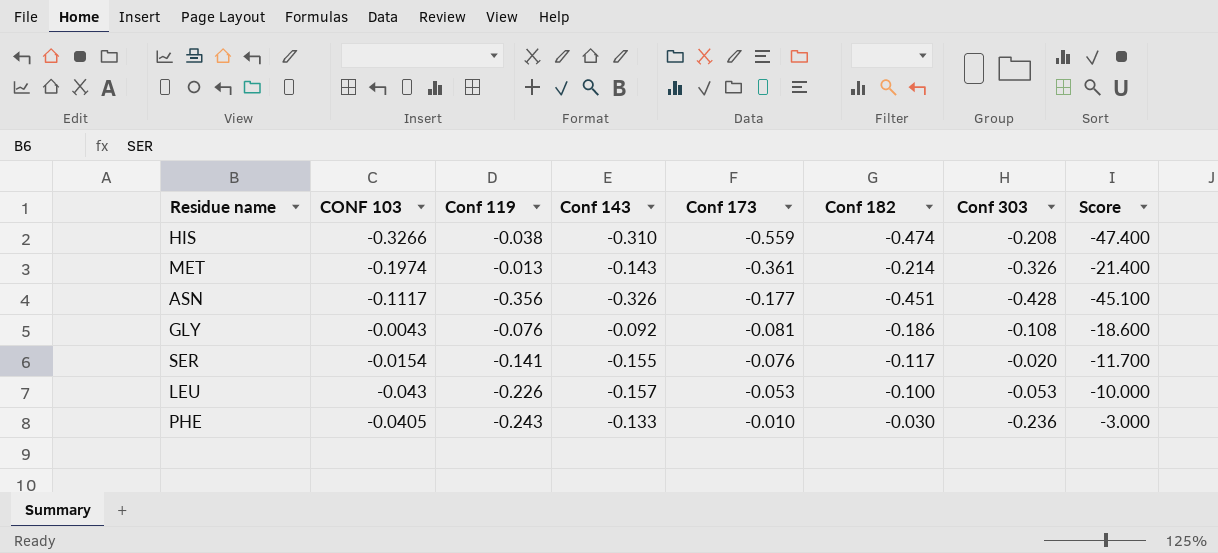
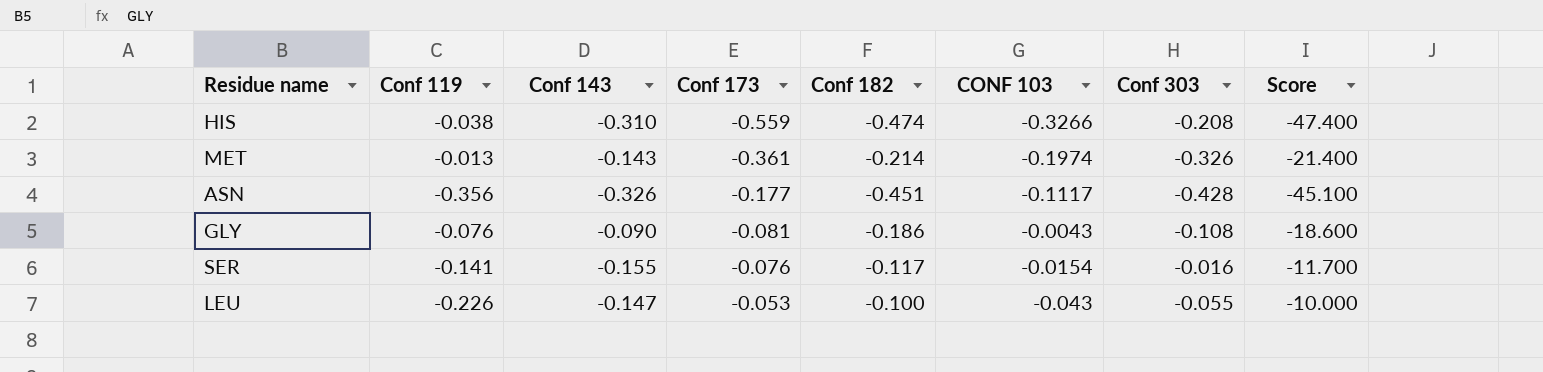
column CONF 103 | position: 2 -> 6
row PHE: -0.0405 | -0.243 | -0.133 | -0.010 | -0.030 | -0.236 | -3.000 -> none
GLY | Conf 143: -0.092 -> -0.090
SER | Conf 303: -0.020 -> -0.016
LEU | Conf 143: -0.157 -> -0.147
LEU | Conf 303: -0.053 -> -0.055

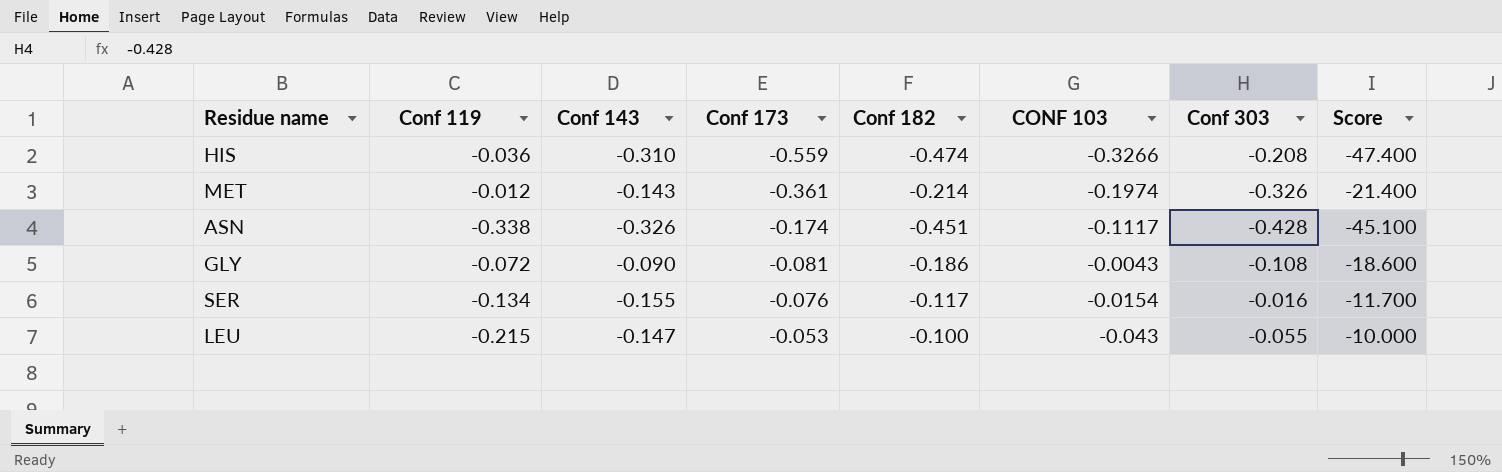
HIS | Conf 119: -0.038 -> -0.036
MET | Conf 119: -0.013 -> -0.012
ASN | Conf 119: -0.356 -> -0.338
ASN | Conf 173: -0.177 -> -0.174
GLY | Conf 119: -0.076 -> -0.072
SER | Conf 119: -0.141 -> -0.134
LEU | Conf 119: -0.226 -> -0.215

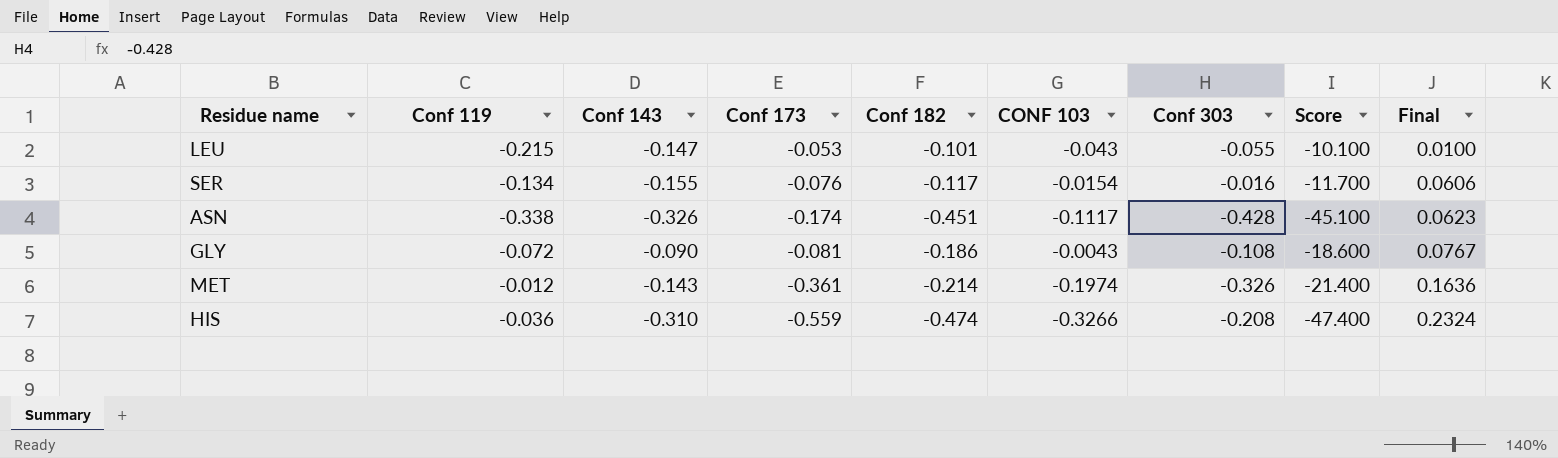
row order: Conf 173 ascending -> Final ascending
column Final | formula: none -> [CONF 103] - [Conf 173]
LEU | Conf 182: -0.100 -> -0.101
LEU | Score: -10.000 -> -10.100

